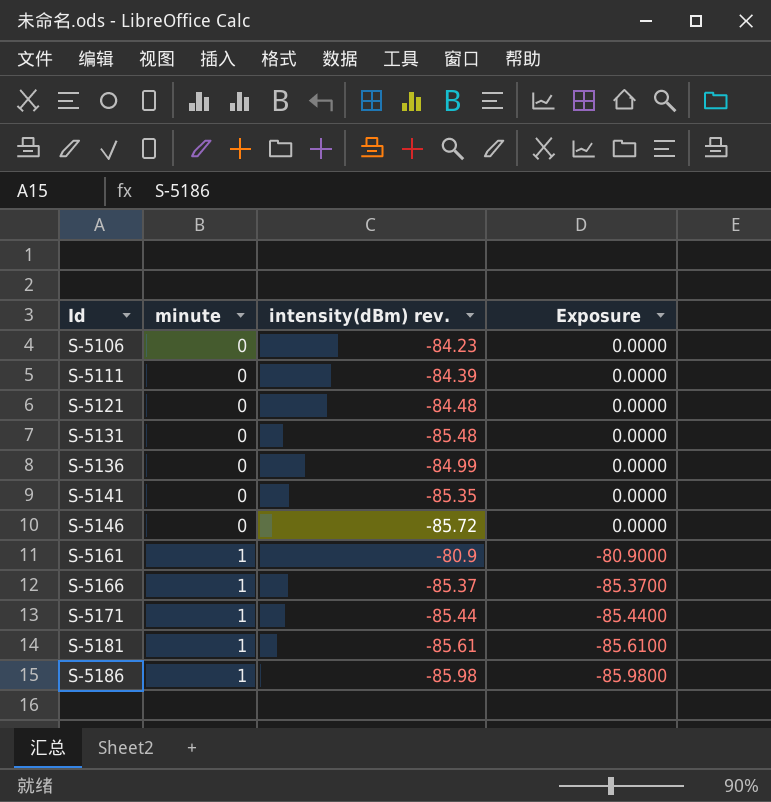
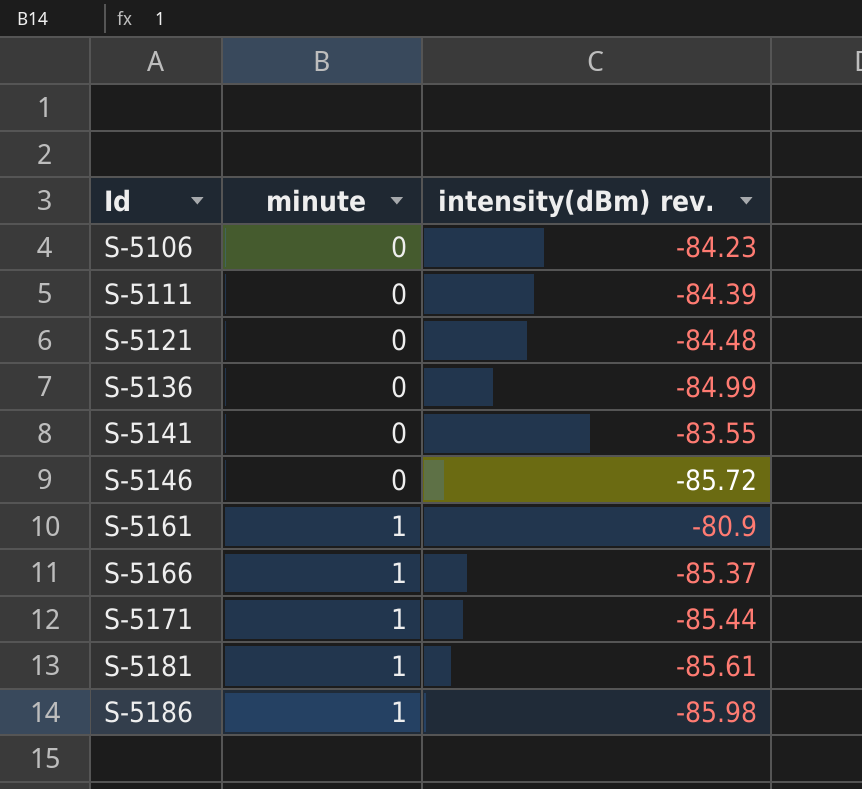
column Exposure | formula: [minute] * [intensity(dBm) rev.] -> none
row S-5131: 0 | -85.48 | 0.0000 -> none
S-5141 | intensity(dBm) rev.: -85.35 -> -83.55

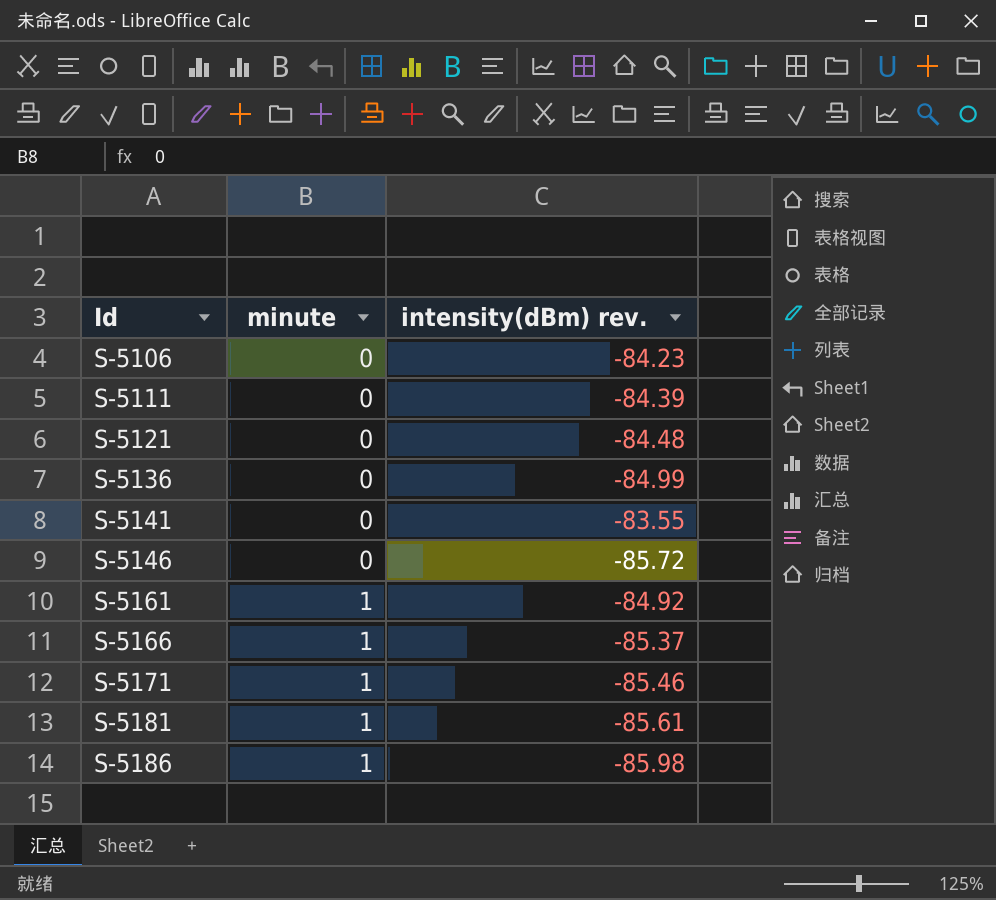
S-5161 | intensity(dBm) rev.: -80.9 -> -84.92
S-5171 | intensity(dBm) rev.: -85.44 -> -85.46

